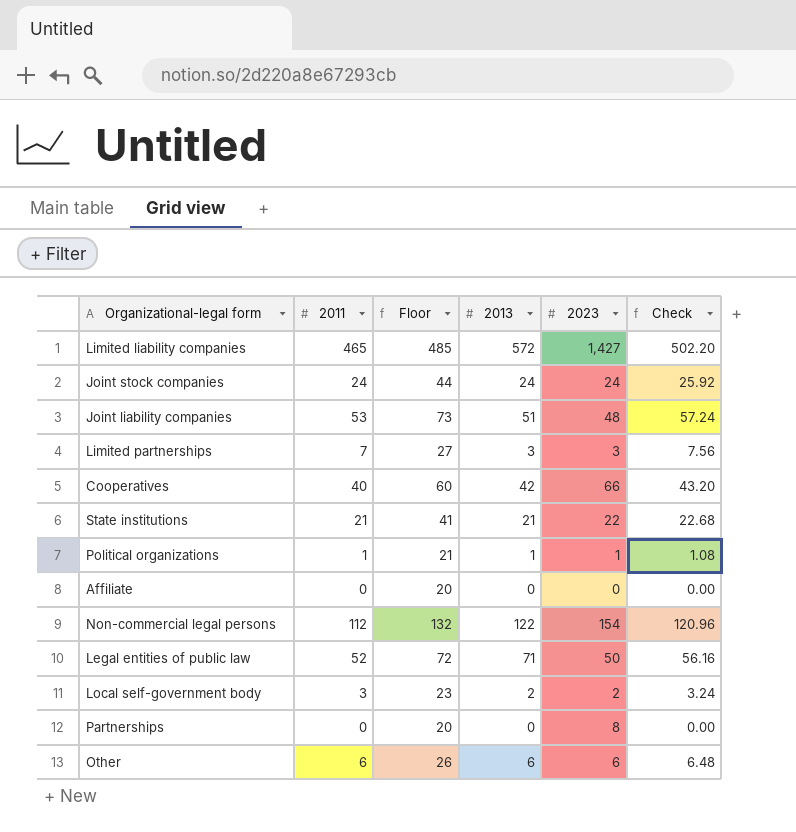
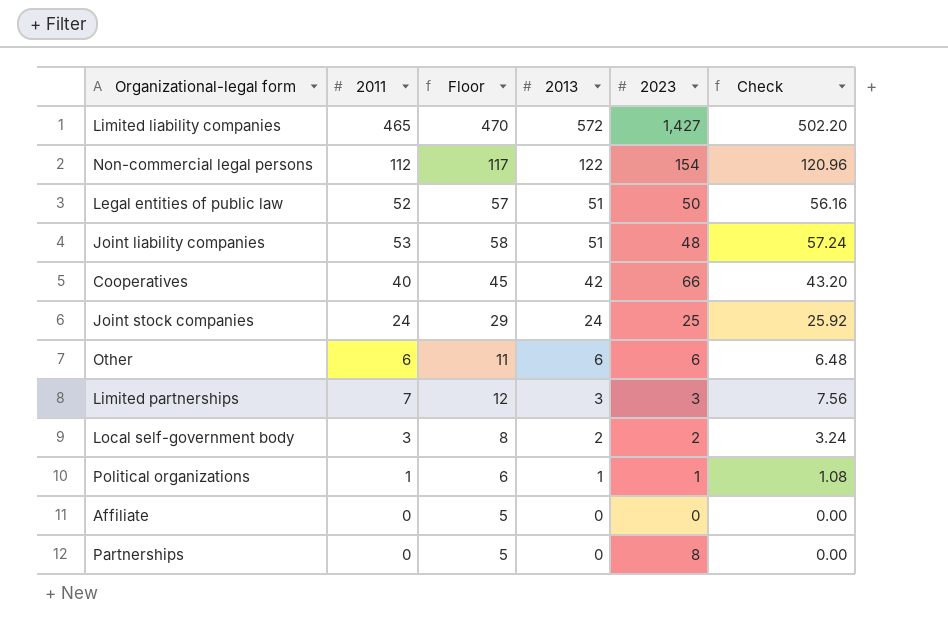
row order: none -> 2013 descending
column Floor | formula: [2011] + 20 -> [2011] + 5
row State institutions: 21 | 41 | 21 | 22 | 22.68 -> none
Legal entities of public law | 2013: 71 -> 51
Joint stock companies | 2023: 24 -> 25

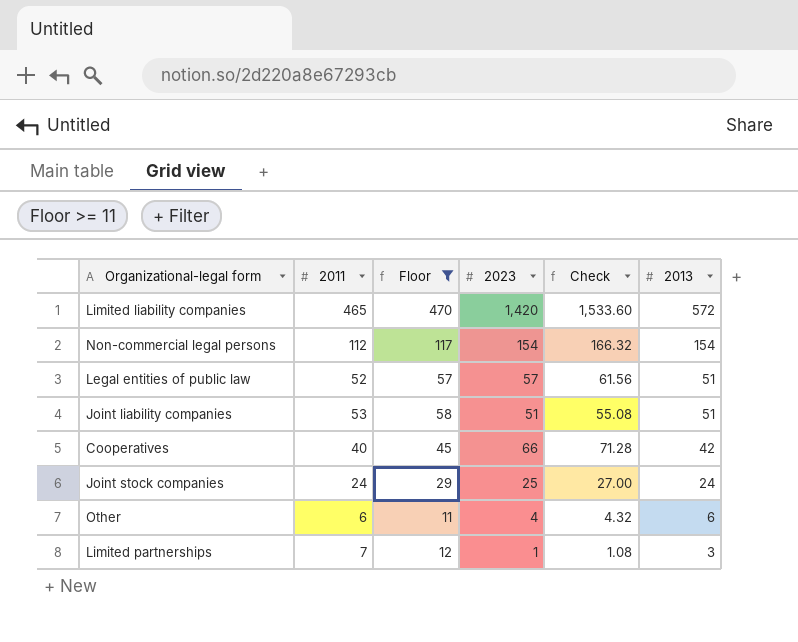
filter: none -> Floor >= 11
column Check | formula: [2011] * 1.08 -> [2023] * 1.08
column 2013 | position: 4 -> 6
Limited liability companies | 2023: 1,427 -> 1,420
Non-commercial legal persons | 2013: 122 -> 154
Legal entities of public law | 2023: 50 -> 57
Joint liability companies | 2023: 48 -> 51
Other | 2023: 6 -> 4
Limited partnerships | 2023: 3 -> 1

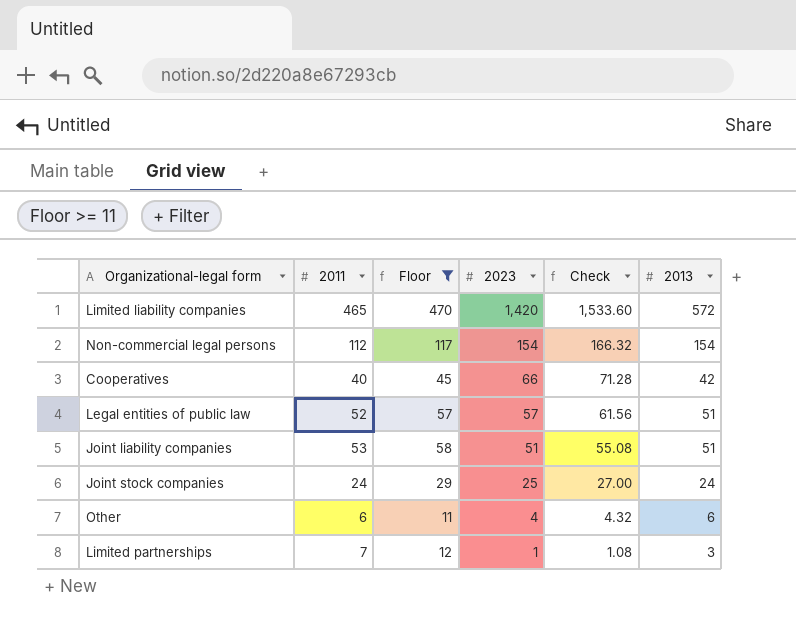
row order: 2013 descending -> 2023 descending

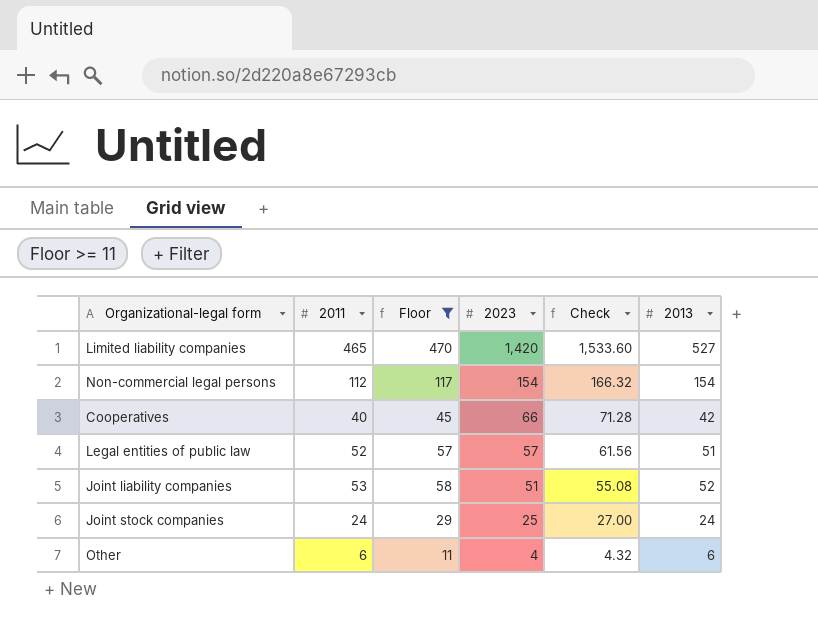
row Limited partnerships: 7 | 12 | 1 | 1.08 | 3 -> none
Limited liability companies | 2013: 572 -> 527
Joint liability companies | 2013: 51 -> 52

